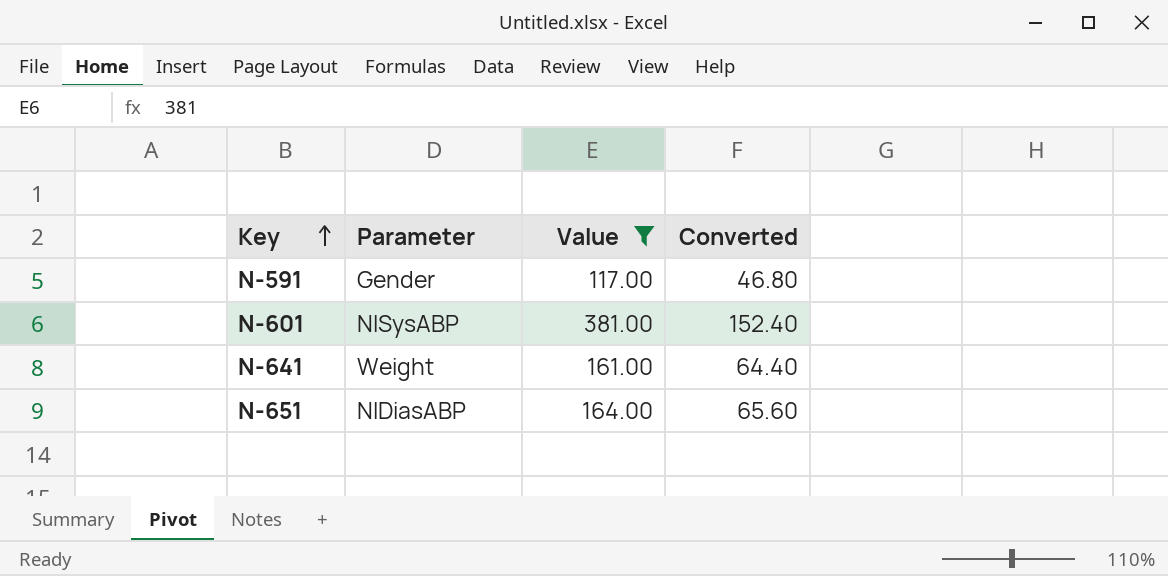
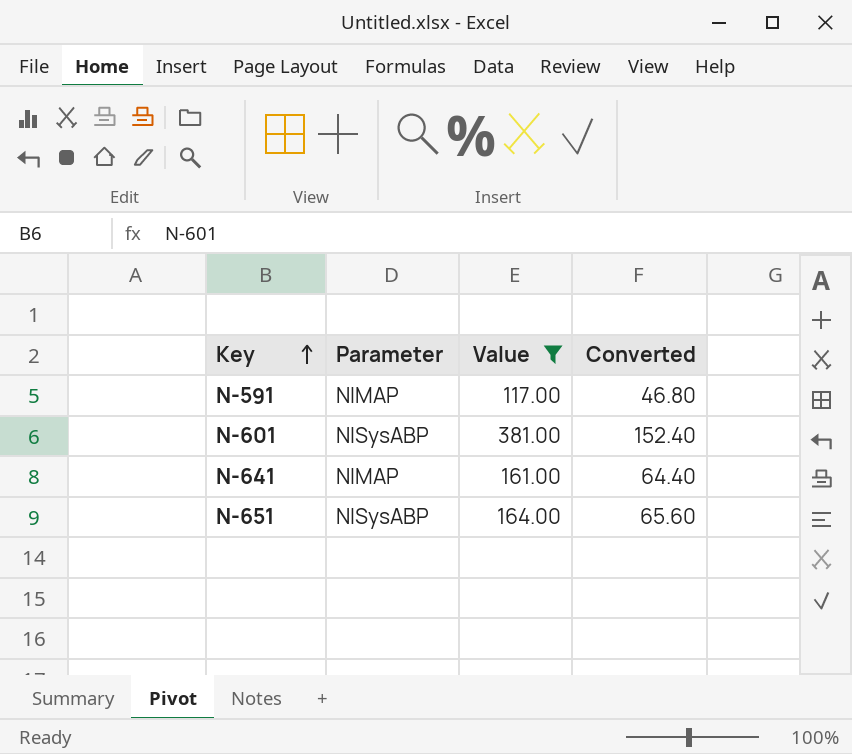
N-591 | Parameter: Gender -> NIMAP
N-641 | Parameter: Weight -> NIMAP
N-651 | Parameter: NIDiasABP -> NISysABP

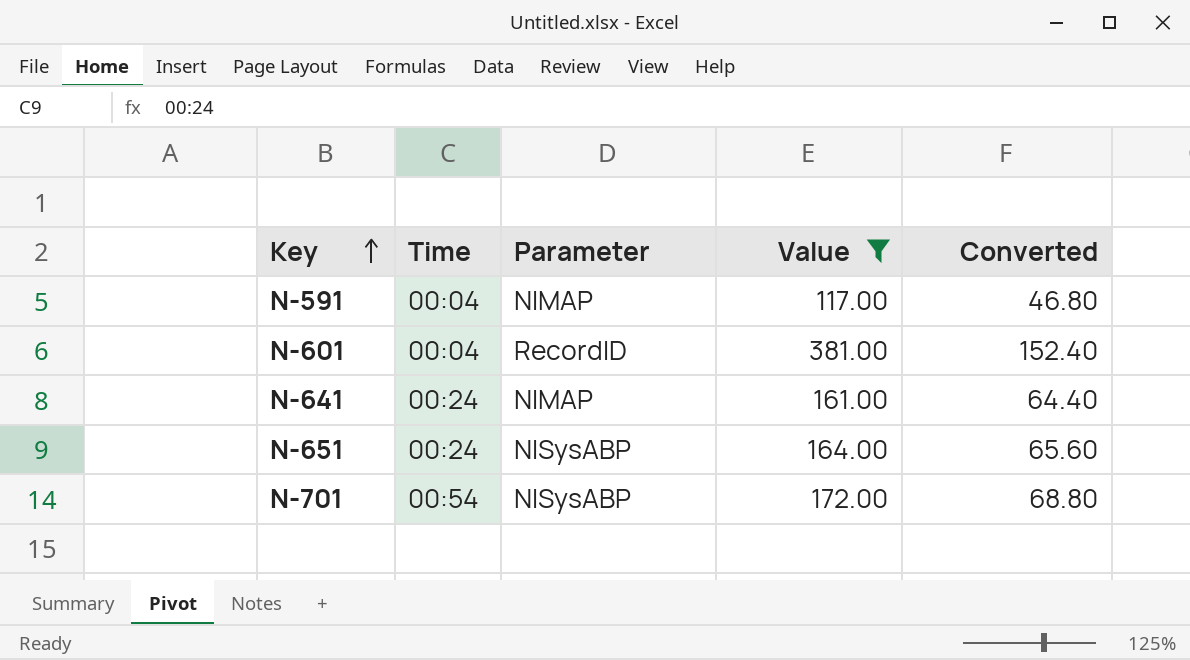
column Time | position: none -> 2
N-601 | Parameter: NISysABP -> RecordID
row N-701: none -> 00:54 | NISysABP | 172.00 | 68.80

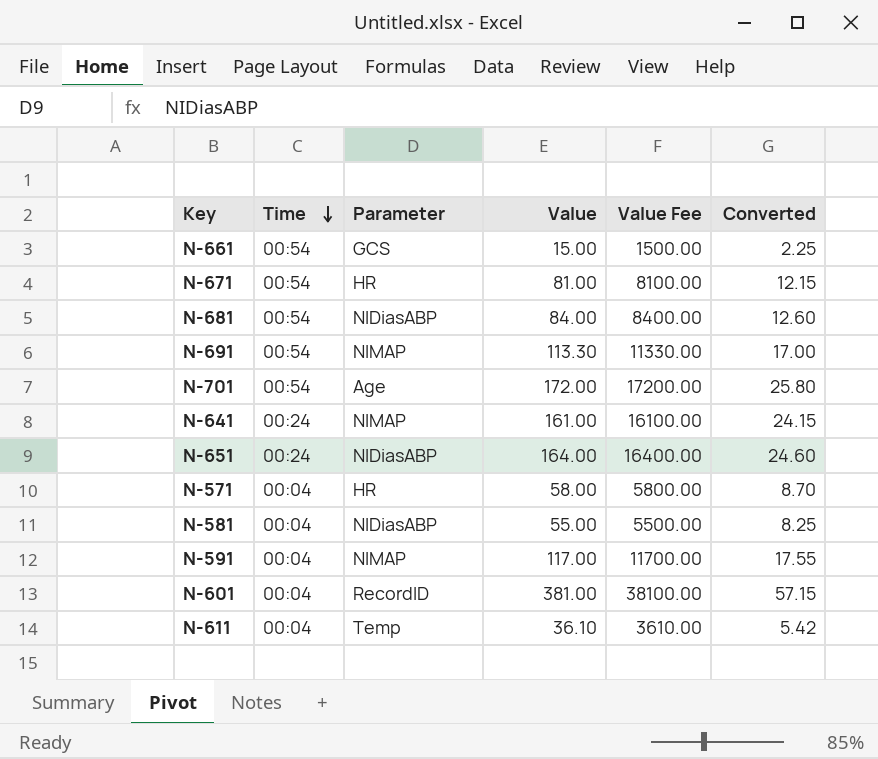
filter: Value >= 117.00 -> none
row order: Key ascending -> Time descending
column Value Fee | formula: none -> [Value] * 100
column Converted | formula: [Value] * 0.4 -> [Value] * 0.15
N-701 | Parameter: NISysABP -> Age
N-651 | Parameter: NISysABP -> NIDiasABP

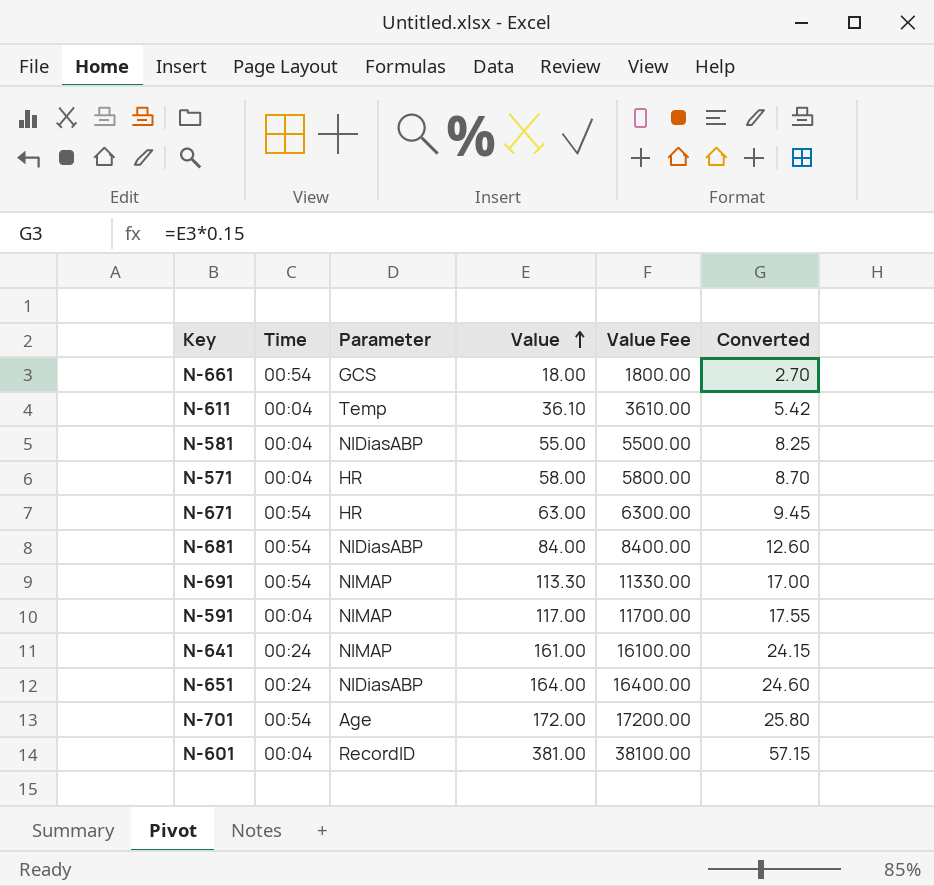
row order: Time descending -> Value ascending
N-661 | Value: 15.00 -> 18.00
N-661 | Value Fee: 1500.00 -> 1800.00
N-661 | Converted: 2.25 -> 2.70
N-671 | Value: 81.00 -> 63.00
N-671 | Value Fee: 8100.00 -> 6300.00
N-671 | Converted: 12.15 -> 9.45

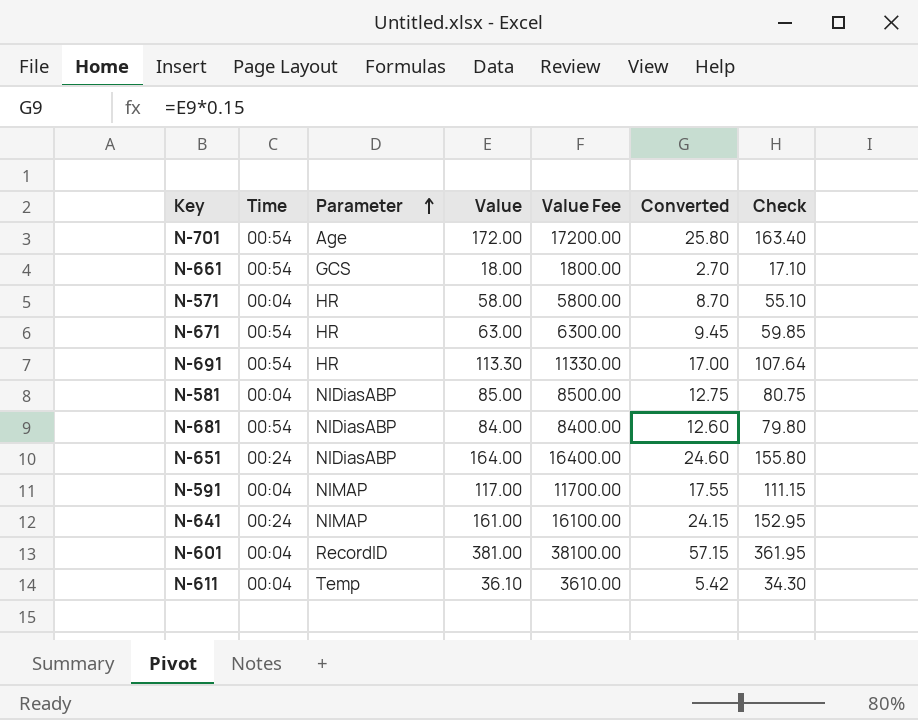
row order: Value ascending -> Parameter ascending
column Check | formula: none -> [Value] * 0.95
N-691 | Parameter: NIMAP -> HR
N-581 | Value: 55.00 -> 85.00
N-581 | Value Fee: 5500.00 -> 8500.00
N-581 | Converted: 8.25 -> 12.75

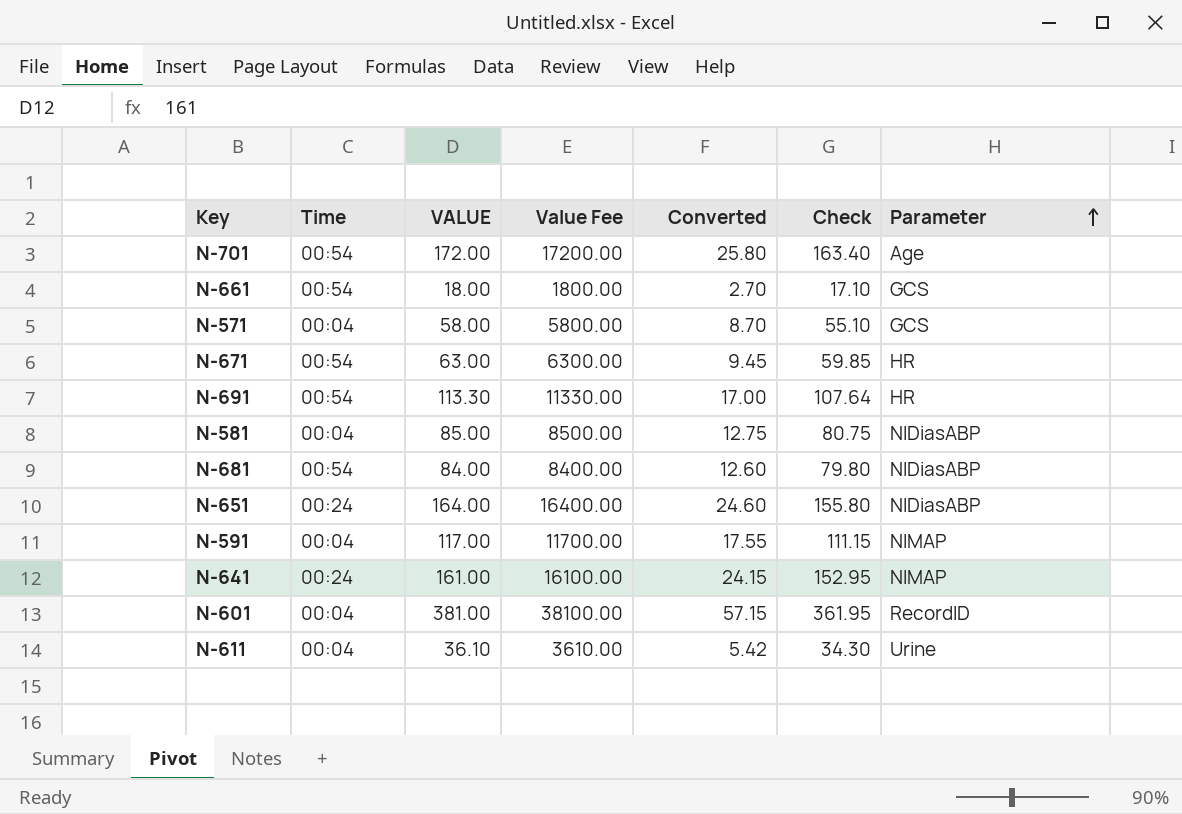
column name: Value -> VALUE
column Parameter | position: 3 -> 7
N-571 | Parameter: HR -> GCS
N-611 | Parameter: Temp -> Urine

